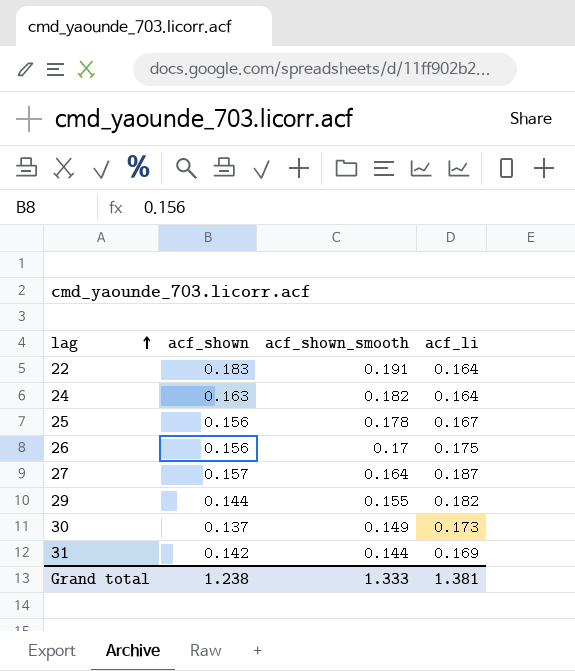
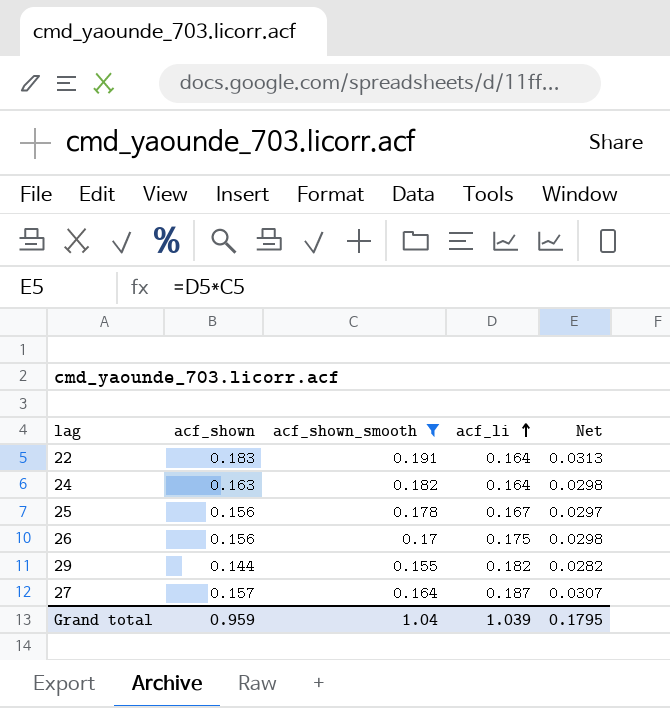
filter: none -> acf_shown_smooth >= 0.155
row order: lag ascending -> acf_li ascending
column Net | formula: none -> [acf_shown_smooth] * [acf_li]
Grand total | acf_shown: 1.238 -> 0.959
Grand total | acf_shown_smooth: 1.333 -> 1.04
Grand total | acf_li: 1.381 -> 1.039

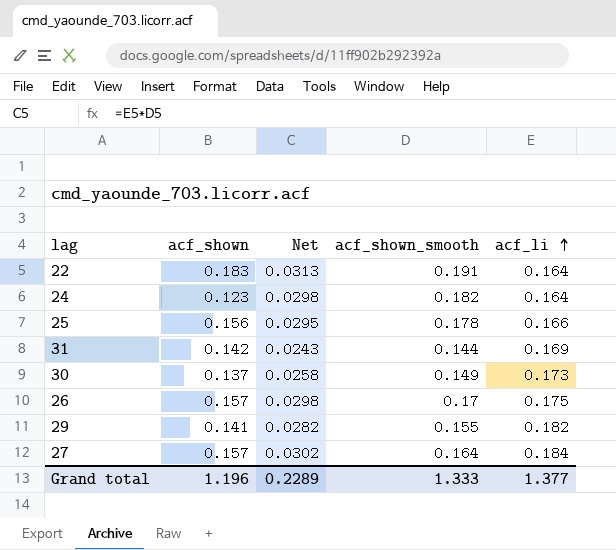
filter: acf_shown_smooth >= 0.155 -> none
column Net | position: 5 -> 3
24 | acf_shown: 0.163 -> 0.123
25 | Net: 0.0297 -> 0.0295
25 | acf_li: 0.167 -> 0.166
26 | acf_shown: 0.156 -> 0.157
29 | acf_shown: 0.144 -> 0.141
27 | Net: 0.0307 -> 0.0302
27 | acf_li: 0.187 -> 0.184
Grand total | acf_shown: 0.959 -> 1.196
Grand total | Net: 0.1795 -> 0.2289
Grand total | acf_shown_smooth: 1.04 -> 1.333
Grand total | acf_li: 1.039 -> 1.377

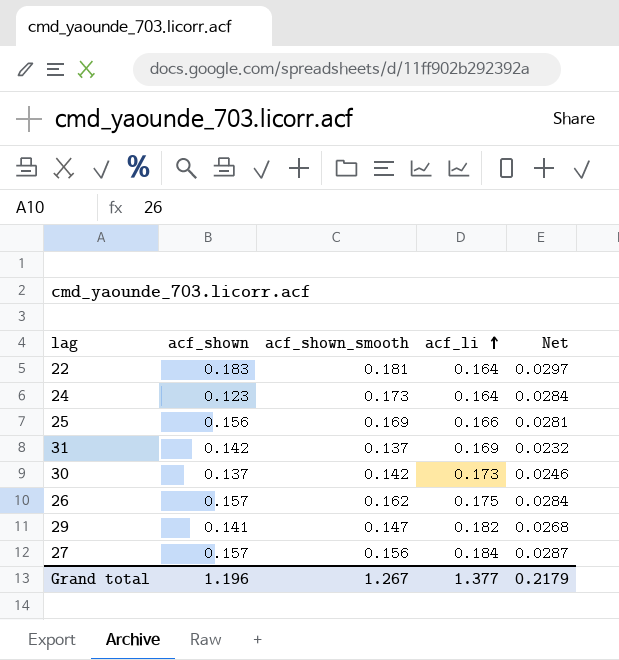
column Net | position: 3 -> 5
22 | acf_shown_smooth: 0.191 -> 0.181
22 | Net: 0.0313 -> 0.0297
24 | acf_shown_smooth: 0.182 -> 0.173
24 | Net: 0.0298 -> 0.0284
25 | acf_shown_smooth: 0.178 -> 0.169
25 | Net: 0.0295 -> 0.0281
31 | acf_shown_smooth: 0.144 -> 0.137
31 | Net: 0.0243 -> 0.0232
30 | acf_shown_smooth: 0.149 -> 0.142
30 | Net: 0.0258 -> 0.0246
26 | acf_shown_smooth: 0.17 -> 0.162
26 | Net: 0.0298 -> 0.0284
29 | acf_shown_smooth: 0.155 -> 0.147
29 | Net: 0.0282 -> 0.0268
27 | acf_shown_smooth: 0.164 -> 0.156
27 | Net: 0.0302 -> 0.0287
Grand total | acf_shown_smooth: 1.333 -> 1.267
Grand total | Net: 0.2289 -> 0.2179

